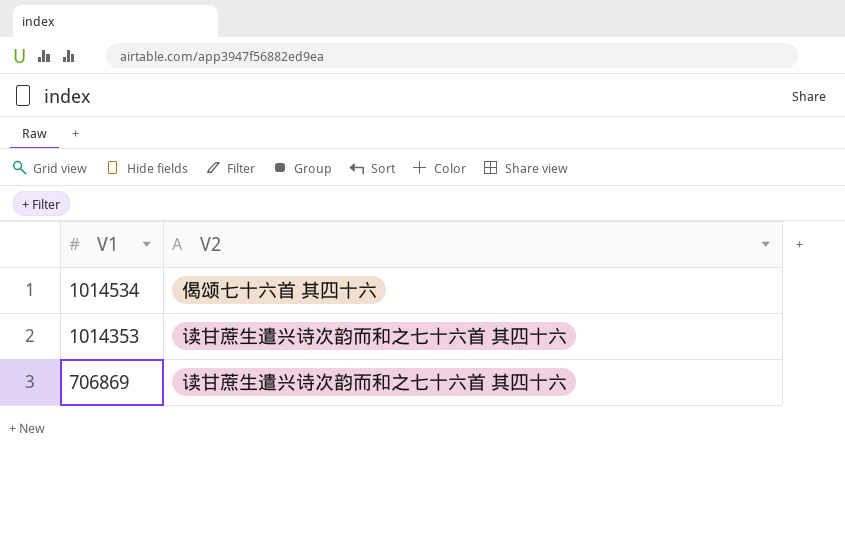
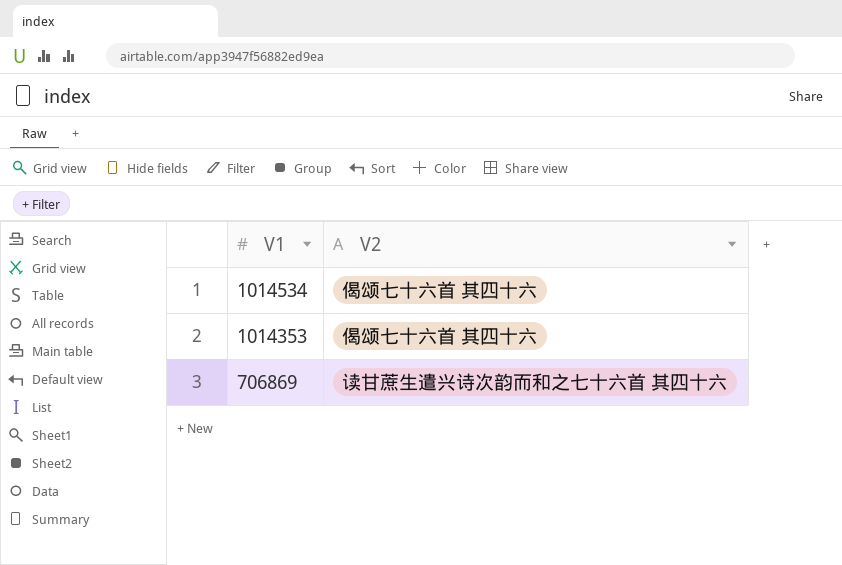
1014353 | V2: 读甘蔗生遣兴诗次韵而和之七十六首 其四十六 -> 偈颂七十六首 其四十六

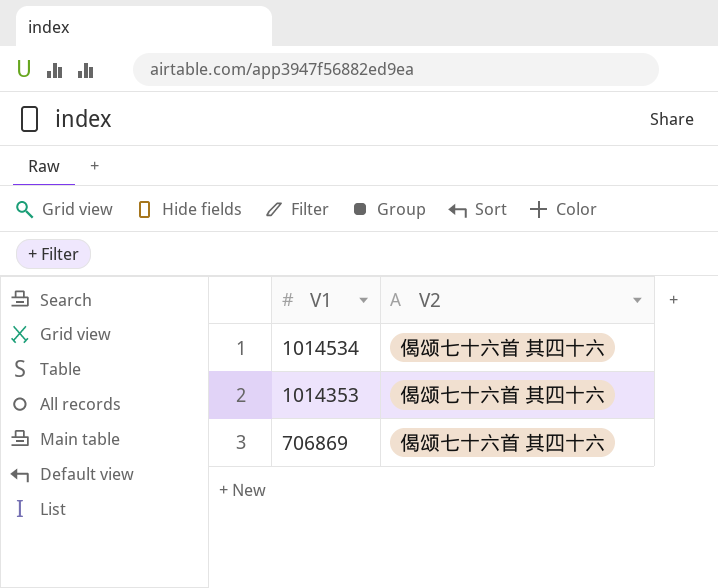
706869 | V2: 读甘蔗生遣兴诗次韵而和之七十六首 其四十六 -> 偈颂七十六首 其四十六

